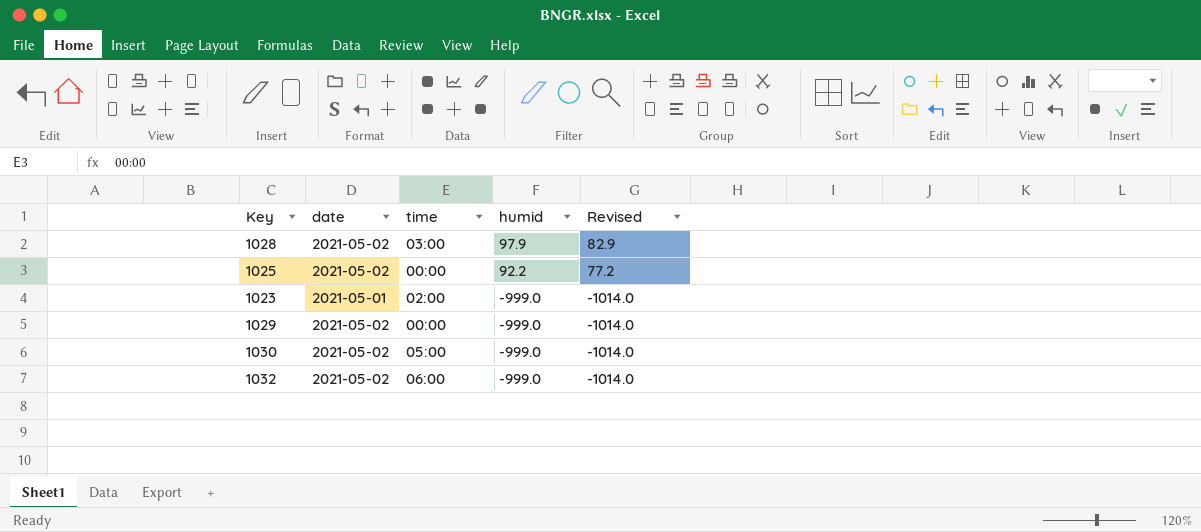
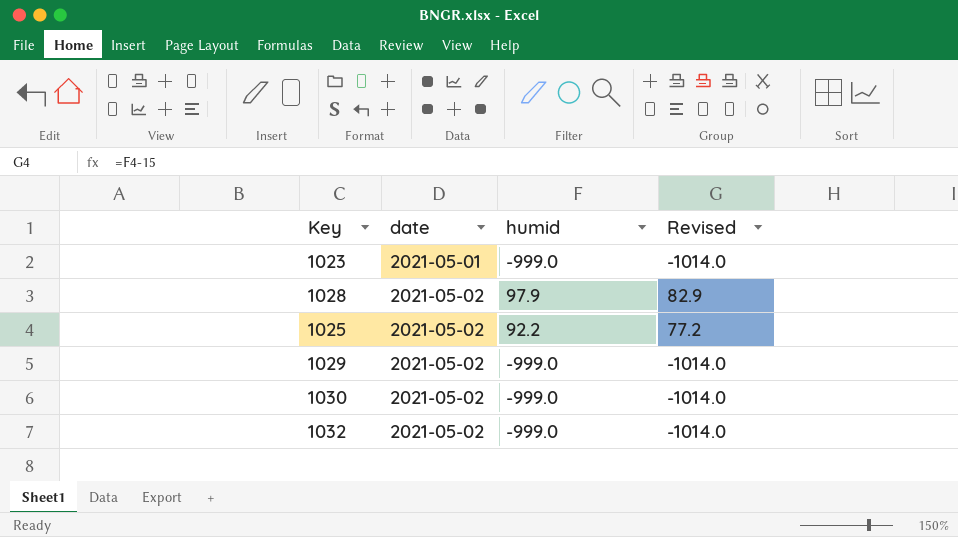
row order: humid descending -> date ascending
column time | position: 3 -> none

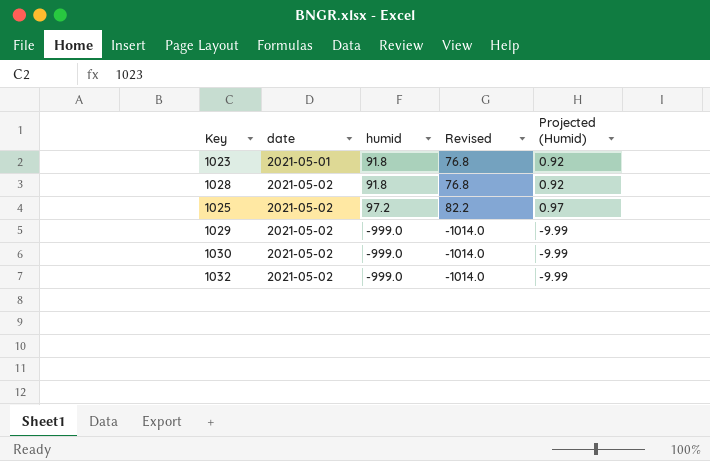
column Projected (Humid) | formula: none -> [humid] * 0.01
1023 | humid: -999.0 -> 91.8
1023 | Revised: -1014.0 -> 76.8
1028 | humid: 97.9 -> 91.8
1028 | Revised: 82.9 -> 76.8
1025 | humid: 92.2 -> 97.2
1025 | Revised: 77.2 -> 82.2

